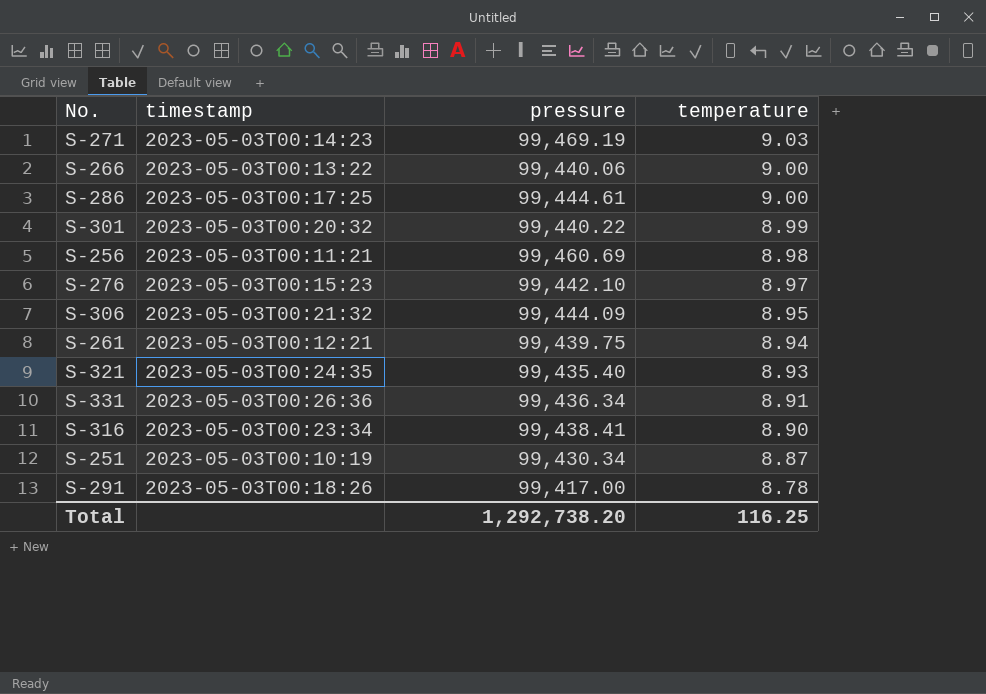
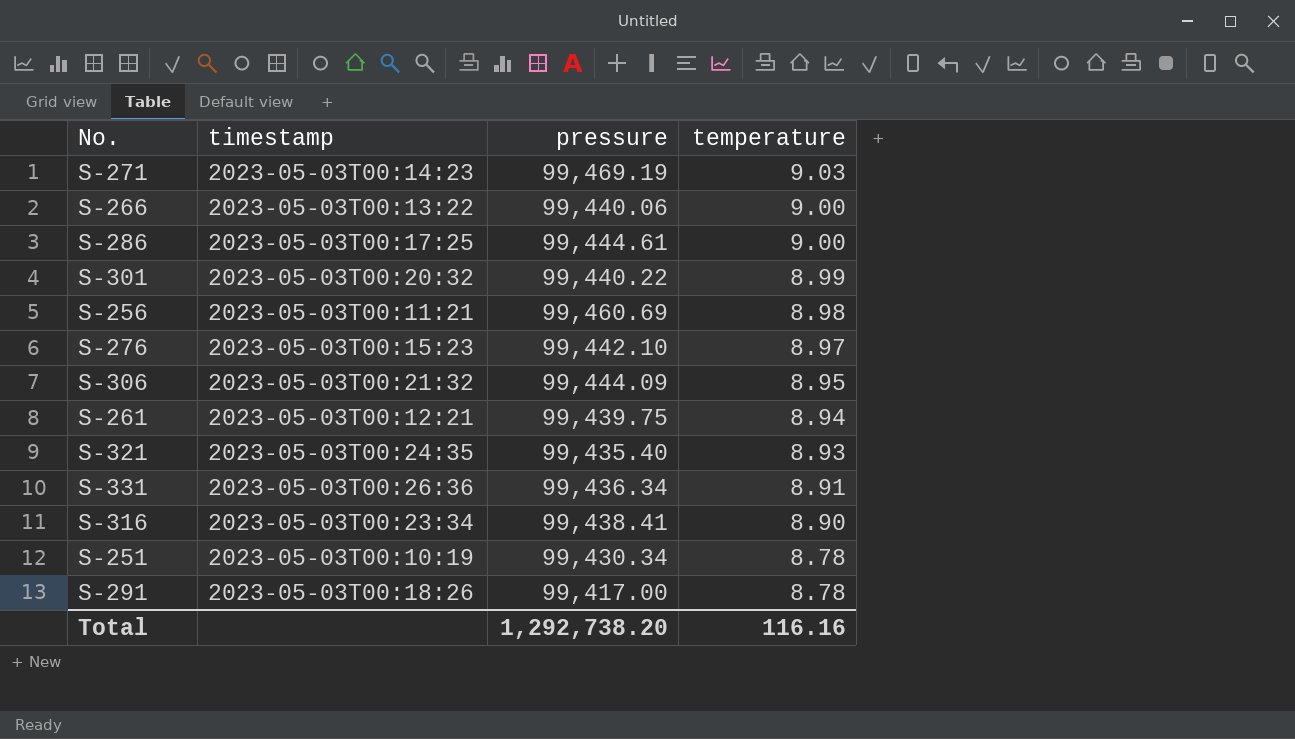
S-251 | temperature: 8.87 -> 8.78
Total | temperature: 116.25 -> 116.16

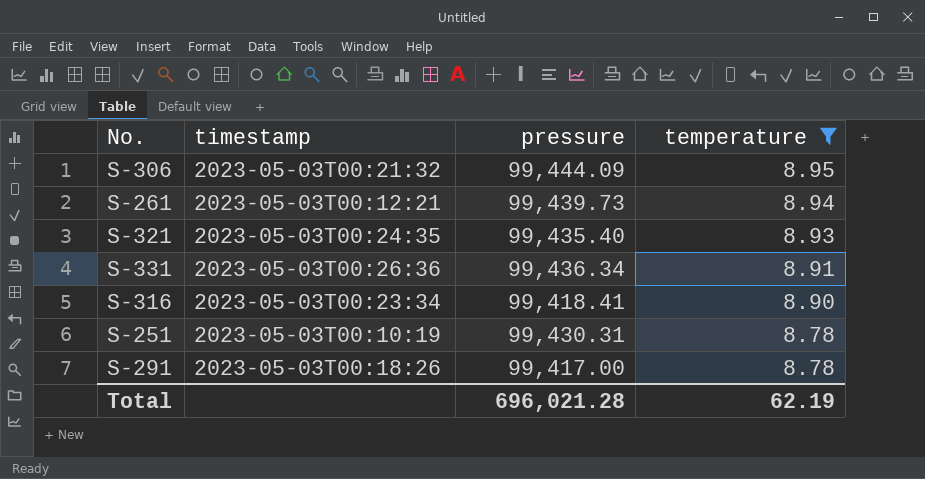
filter: none -> temperature <= 8.95
S-261 | pressure: 99,439.75 -> 99,439.73
S-316 | pressure: 99,438.41 -> 99,418.41
S-251 | pressure: 99,430.34 -> 99,430.31
Total | pressure: 1,292,738.20 -> 696,021.28
Total | temperature: 116.16 -> 62.19

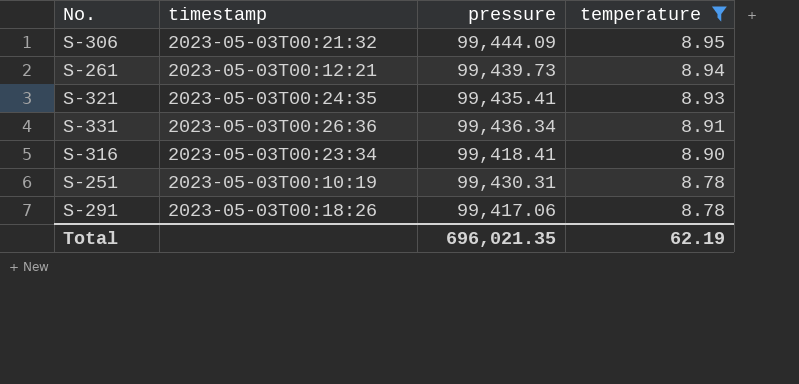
S-321 | pressure: 99,435.40 -> 99,435.41
S-291 | pressure: 99,417.00 -> 99,417.06
Total | pressure: 696,021.28 -> 696,021.35

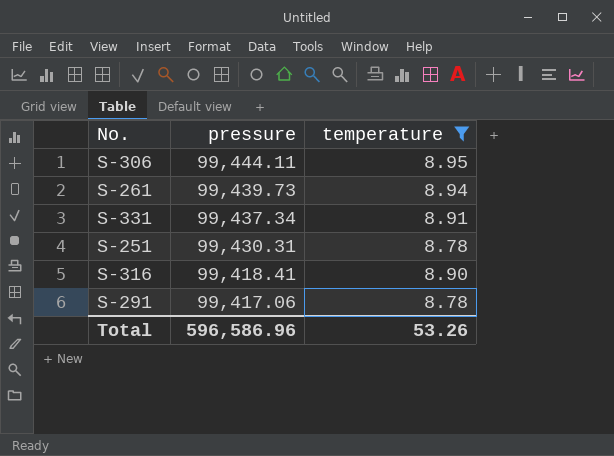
row order: temperature descending -> pressure descending
column timestamp | position: 2 -> none
row S-321: 2023-05-03T00:24:35 | 99,435.41 | 8.93 -> none
S-306 | pressure: 99,444.09 -> 99,444.11
S-331 | pressure: 99,436.34 -> 99,437.34
Total | pressure: 696,021.35 -> 596,586.96
Total | temperature: 62.19 -> 53.26

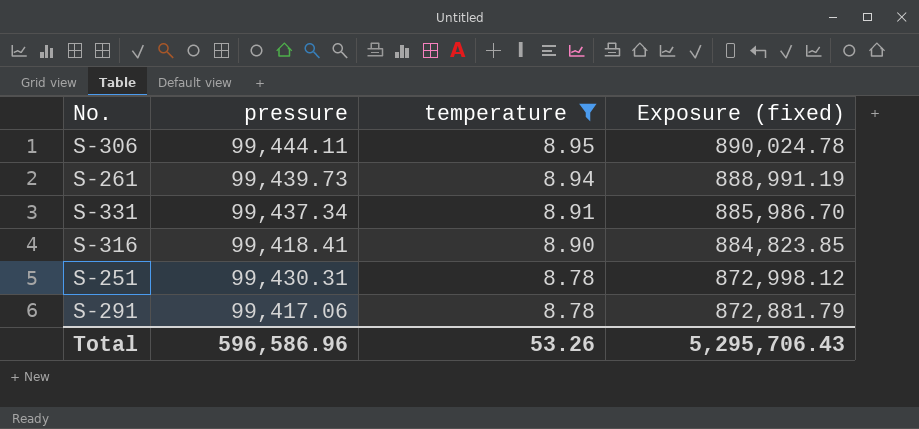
row order: pressure descending -> temperature descending
column Exposure (fixed) | formula: none -> [pressure] * [temperature]

